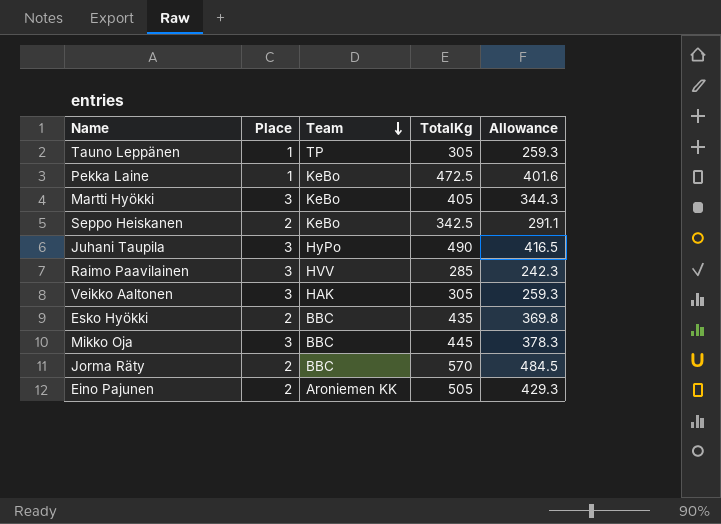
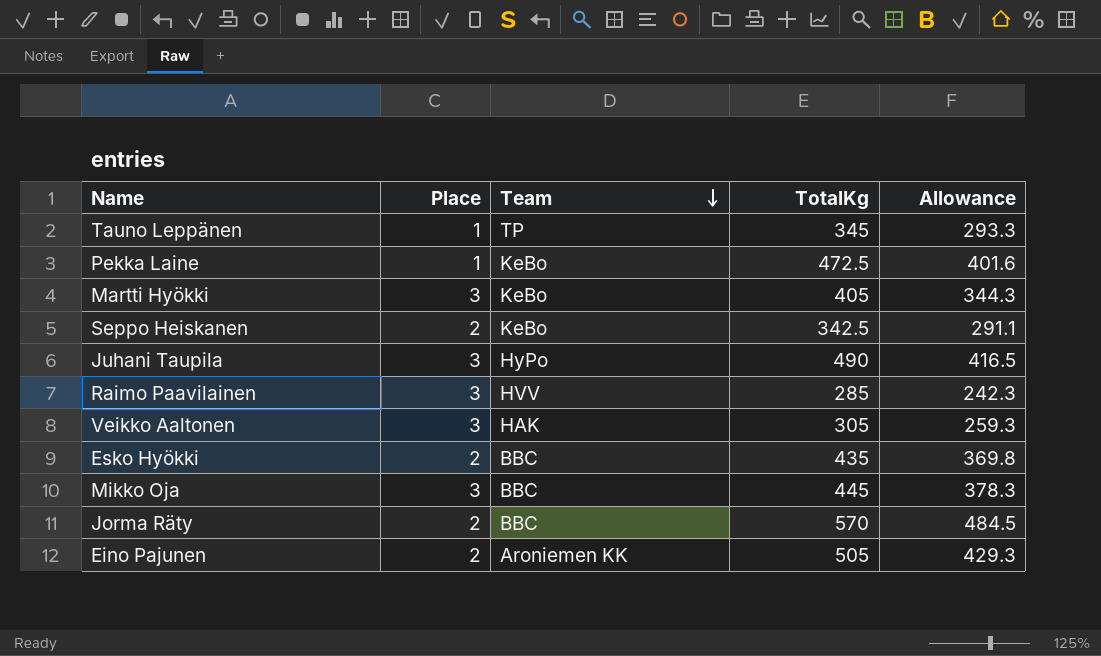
Tauno Leppänen | TotalKg: 305 -> 345
Tauno Leppänen | Allowance: 259.3 -> 293.3

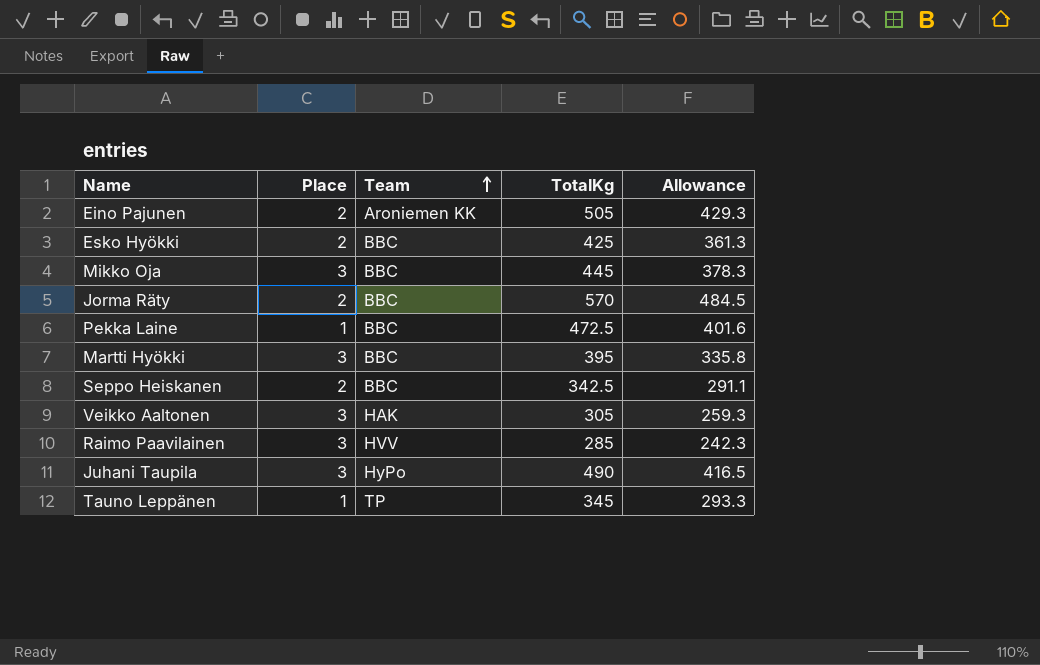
row order: Team descending -> Team ascending
Esko Hyökki | TotalKg: 435 -> 425
Esko Hyökki | Allowance: 369.8 -> 361.3
Pekka Laine | Team: KeBo -> BBC
Martti Hyökki | Team: KeBo -> BBC
Martti Hyökki | TotalKg: 405 -> 395
Martti Hyökki | Allowance: 344.3 -> 335.8
Seppo Heiskanen | Team: KeBo -> BBC

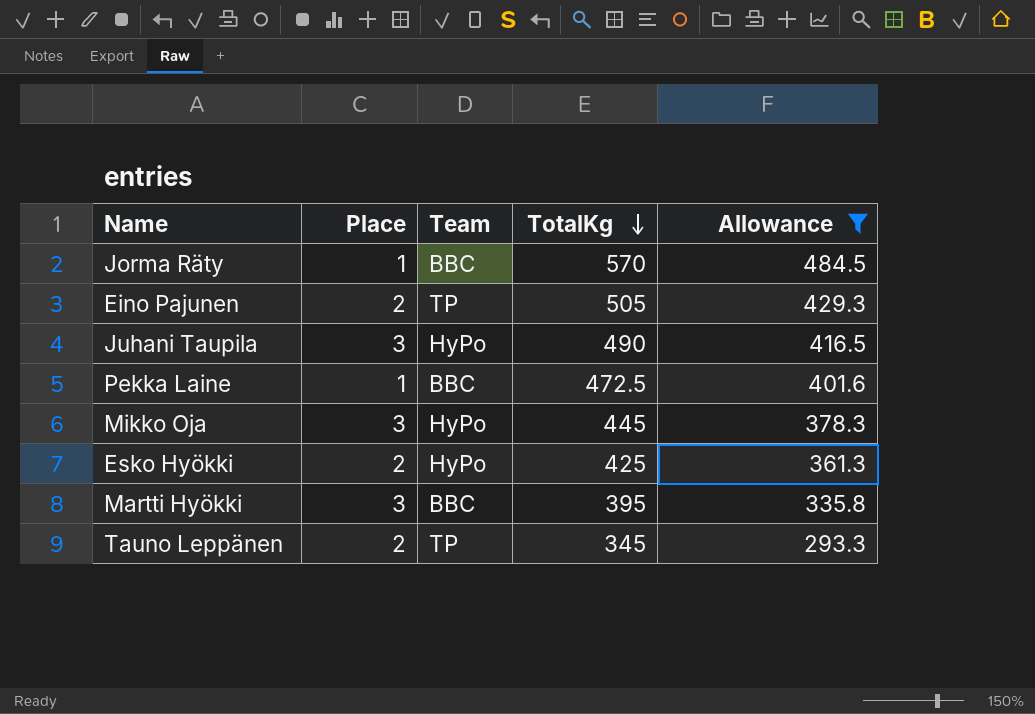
filter: none -> Allowance >= 293.3
row order: Team ascending -> TotalKg descending
Jorma Räty | Place: 2 -> 1
Eino Pajunen | Team: Aroniemen KK -> TP
Mikko Oja | Team: BBC -> HyPo
Esko Hyökki | Team: BBC -> HyPo
Tauno Leppänen | Place: 1 -> 2

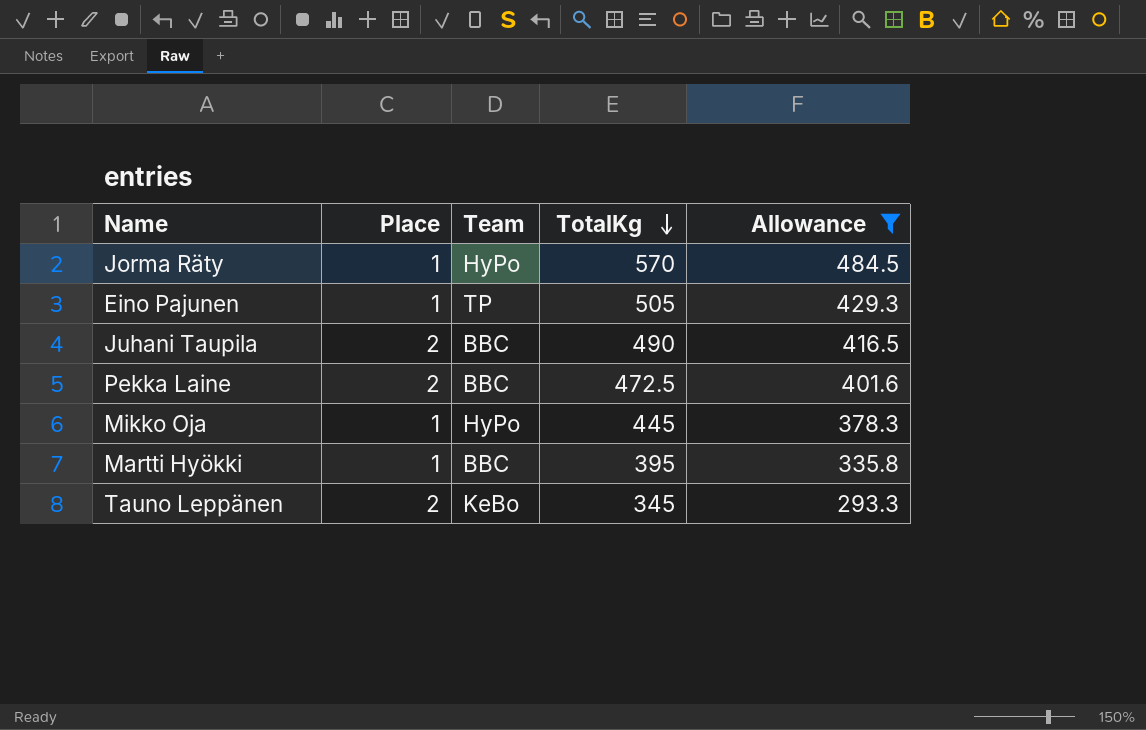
row Esko Hyökki: 2 | HyPo | 425 | 361.3 -> none
Jorma Räty | Team: BBC -> HyPo
Eino Pajunen | Place: 2 -> 1
Juhani Taupila | Place: 3 -> 2
Juhani Taupila | Team: HyPo -> BBC
Pekka Laine | Place: 1 -> 2
Mikko Oja | Place: 3 -> 1
Martti Hyökki | Place: 3 -> 1
Tauno Leppänen | Team: TP -> KeBo

